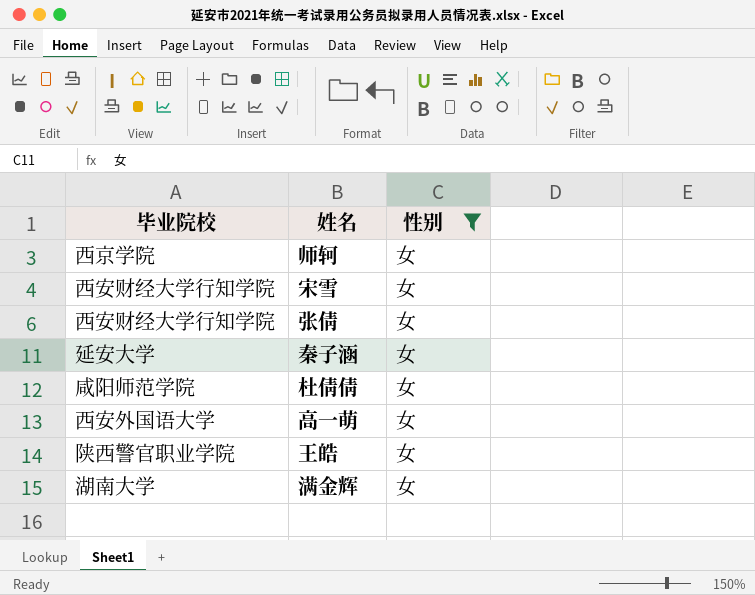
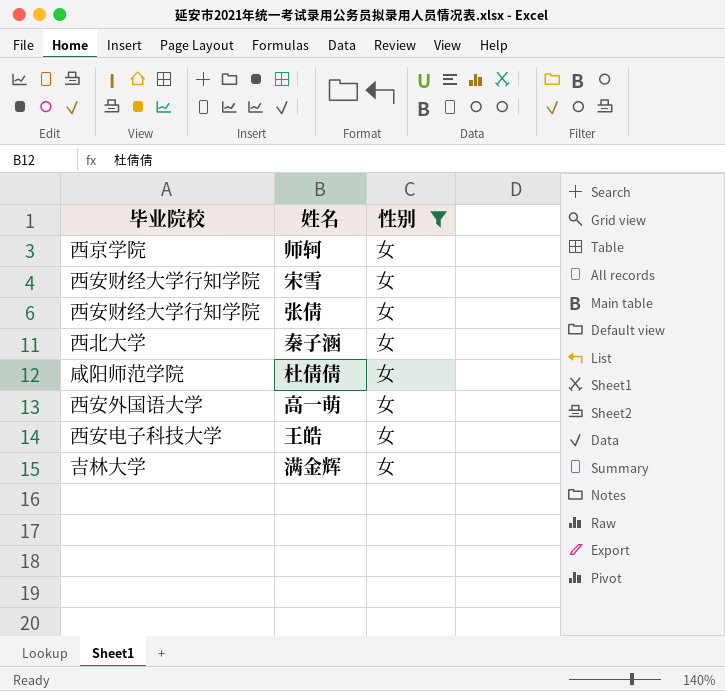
秦子涵 | 毕业院校: 延安大学 -> 西北大学
王皓 | 毕业院校: 陕西警官职业学院 -> 西安电子科技大学
满金辉 | 毕业院校: 湖南大学 -> 吉林大学

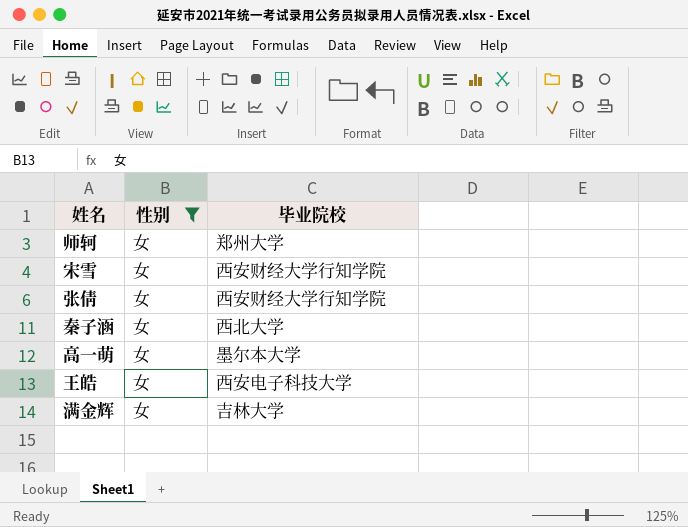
column 毕业院校 | position: 1 -> 3
row 杜倩倩: 咸阳师范学院 | 女 -> none
师轲 | 毕业院校: 西京学院 -> 郑州大学
高一萌 | 毕业院校: 西安外国语大学 -> 墨尔本大学

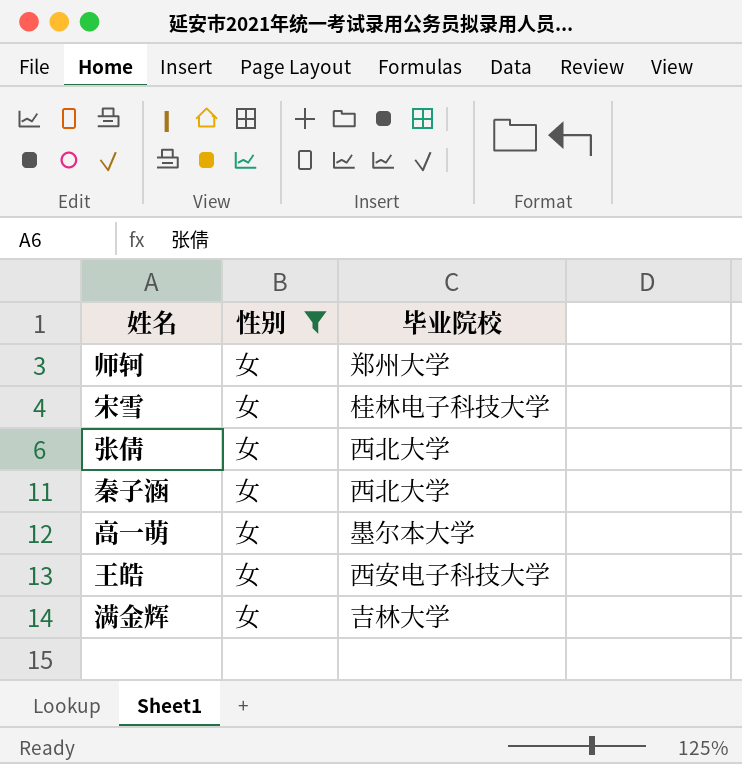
宋雪 | 毕业院校: 西安财经大学行知学院 -> 桂林电子科技大学
张倩 | 毕业院校: 西安财经大学行知学院 -> 西北大学

